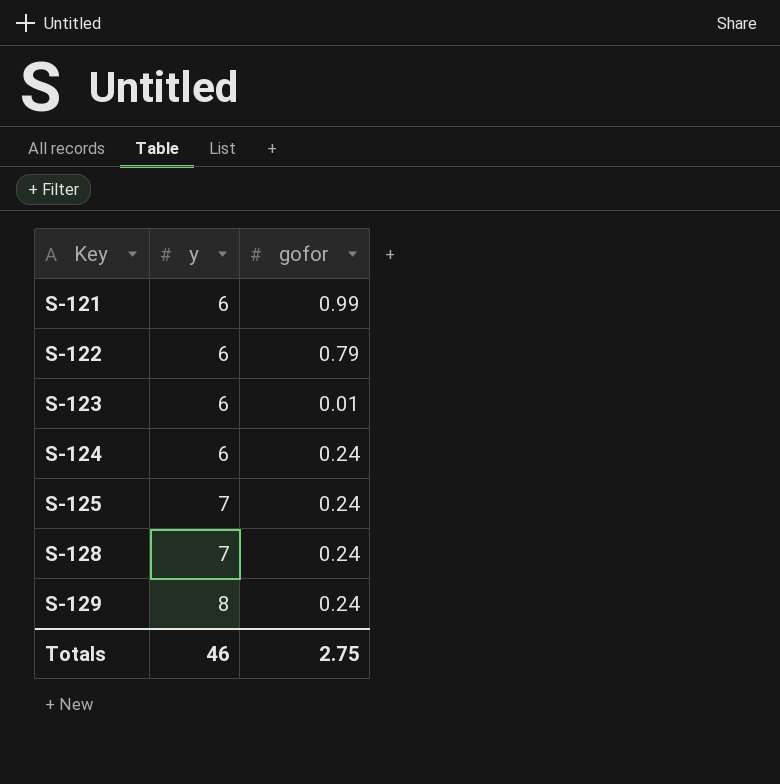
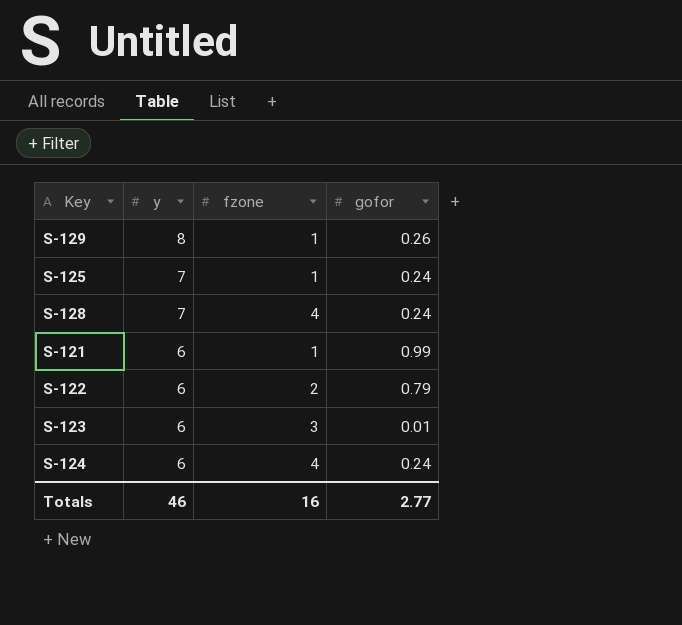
row order: Key ascending -> y descending
column fzone | position: none -> 3
S-129 | gofor: 0.24 -> 0.26
Totals | gofor: 2.75 -> 2.77

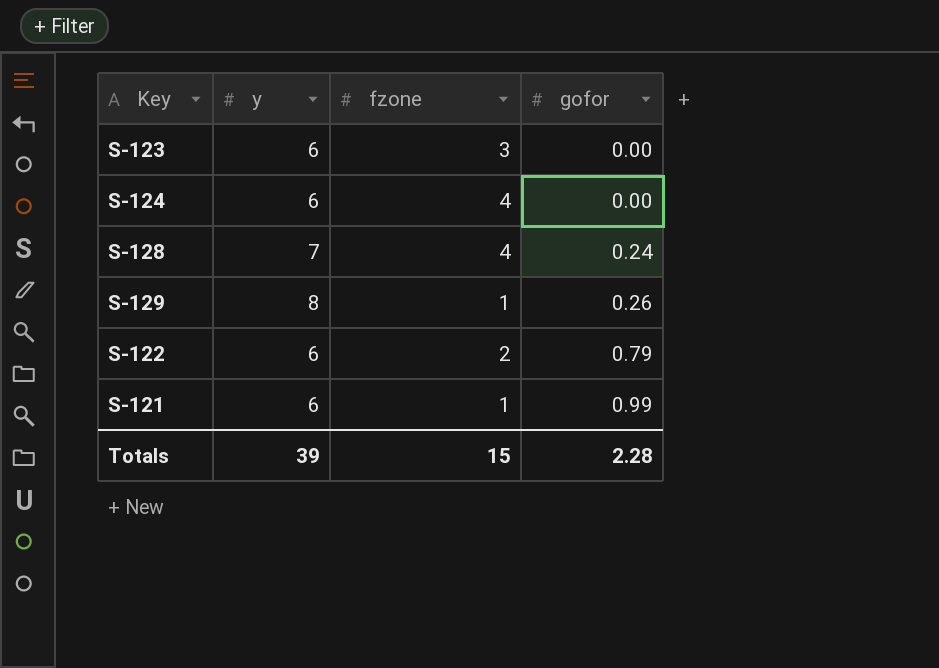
row order: y descending -> gofor ascending
row S-125: 7 | 1 | 0.24 -> none
S-123 | gofor: 0.01 -> 0.00
S-124 | gofor: 0.24 -> 0.00
Totals | y: 46 -> 39
Totals | fzone: 16 -> 15
Totals | gofor: 2.77 -> 2.28

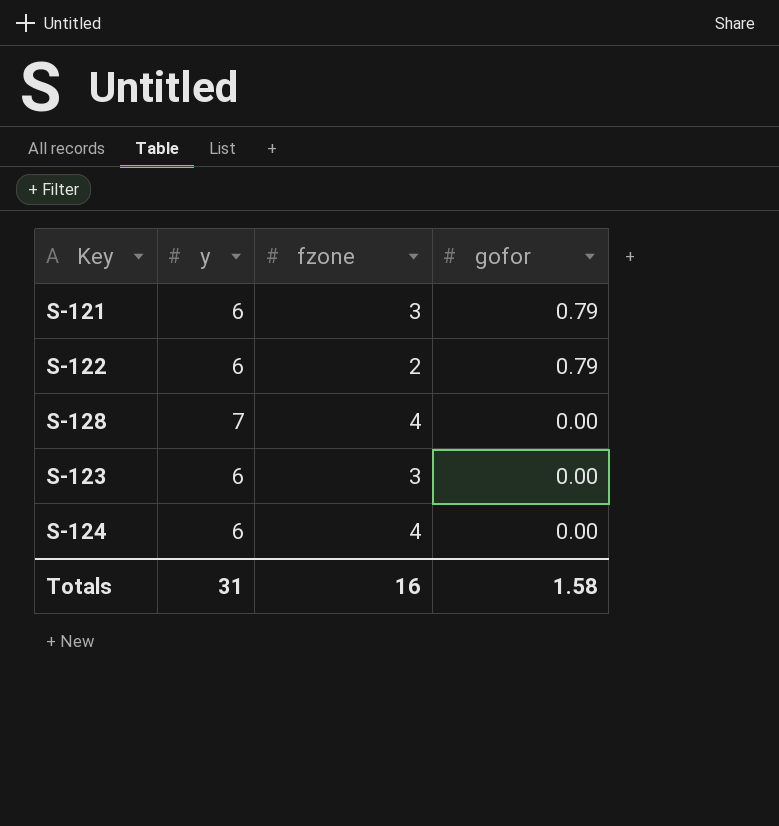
row order: gofor ascending -> gofor descending
row S-129: 8 | 1 | 0.26 -> none
S-121 | fzone: 1 -> 3
S-121 | gofor: 0.99 -> 0.79
S-128 | gofor: 0.24 -> 0.00
Totals | y: 39 -> 31
Totals | fzone: 15 -> 16
Totals | gofor: 2.28 -> 1.58

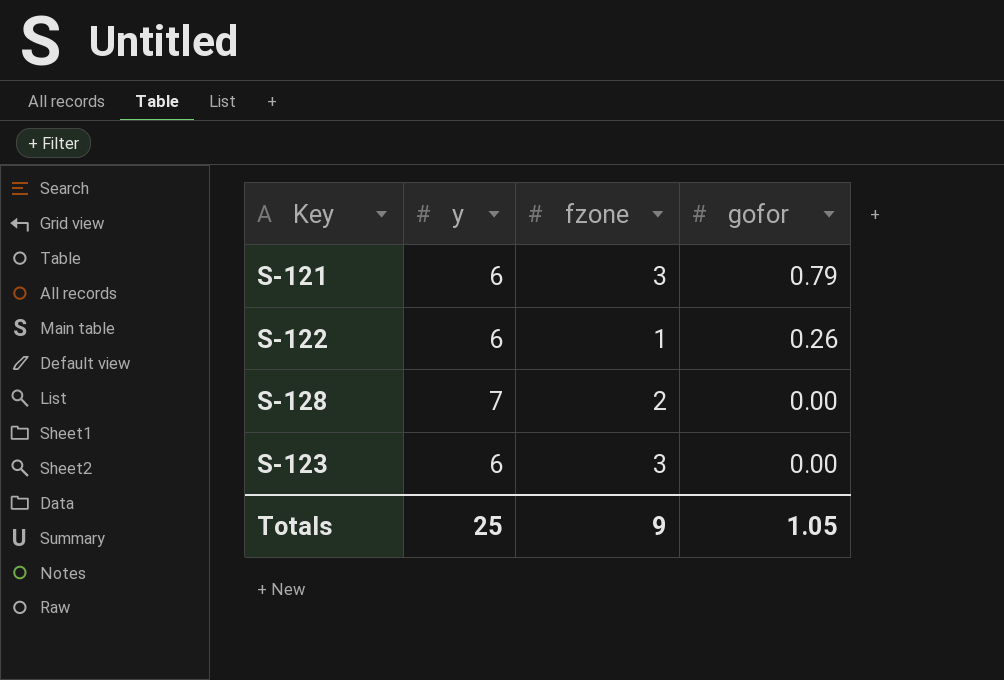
row S-124: 6 | 4 | 0.00 -> none
S-122 | fzone: 2 -> 1
S-122 | gofor: 0.79 -> 0.26
S-128 | fzone: 4 -> 2
Totals | y: 31 -> 25
Totals | fzone: 16 -> 9
Totals | gofor: 1.58 -> 1.05

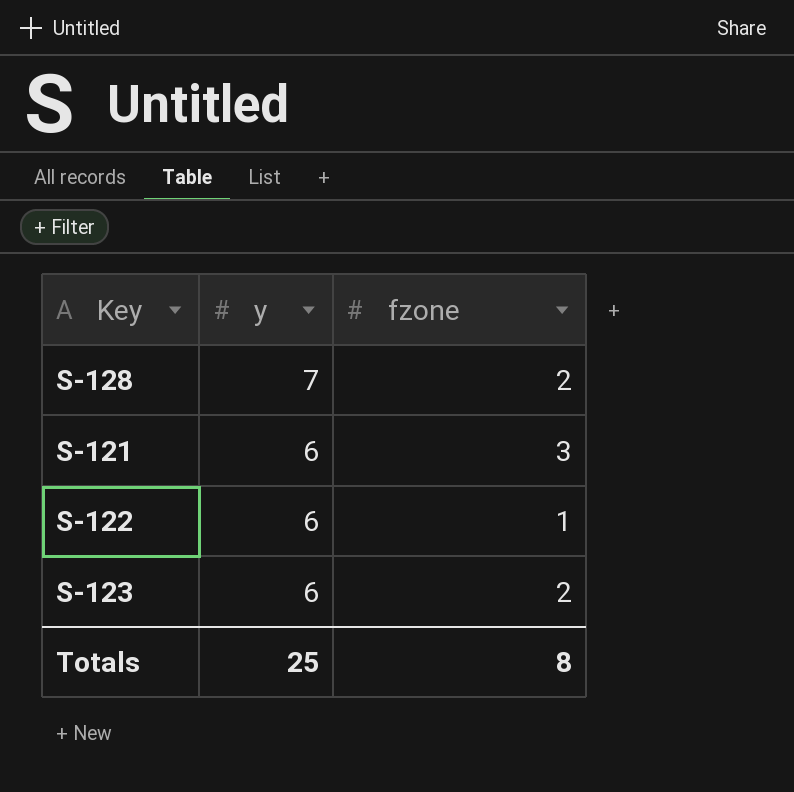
row order: gofor descending -> y descending
column gofor | position: 4 -> none
S-123 | fzone: 3 -> 2
Totals | fzone: 9 -> 8

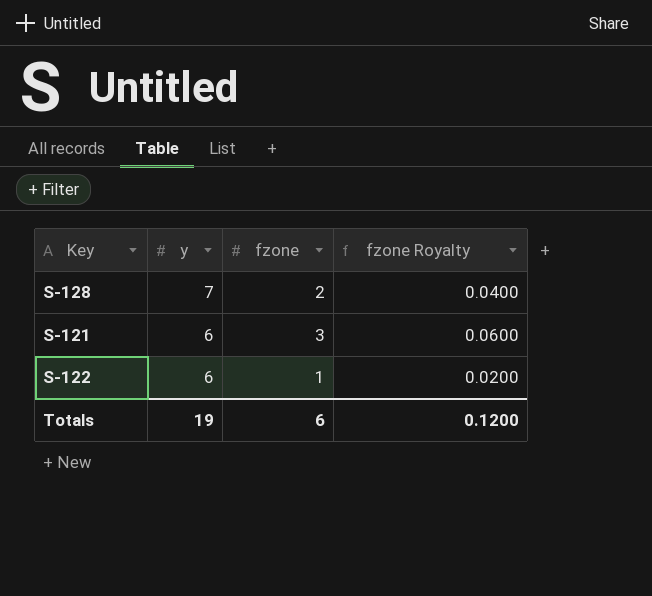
column fzone Royalty | formula: none -> [fzone] * 0.02
row S-123: 6 | 2 -> none
Totals | y: 25 -> 19
Totals | fzone: 8 -> 6

